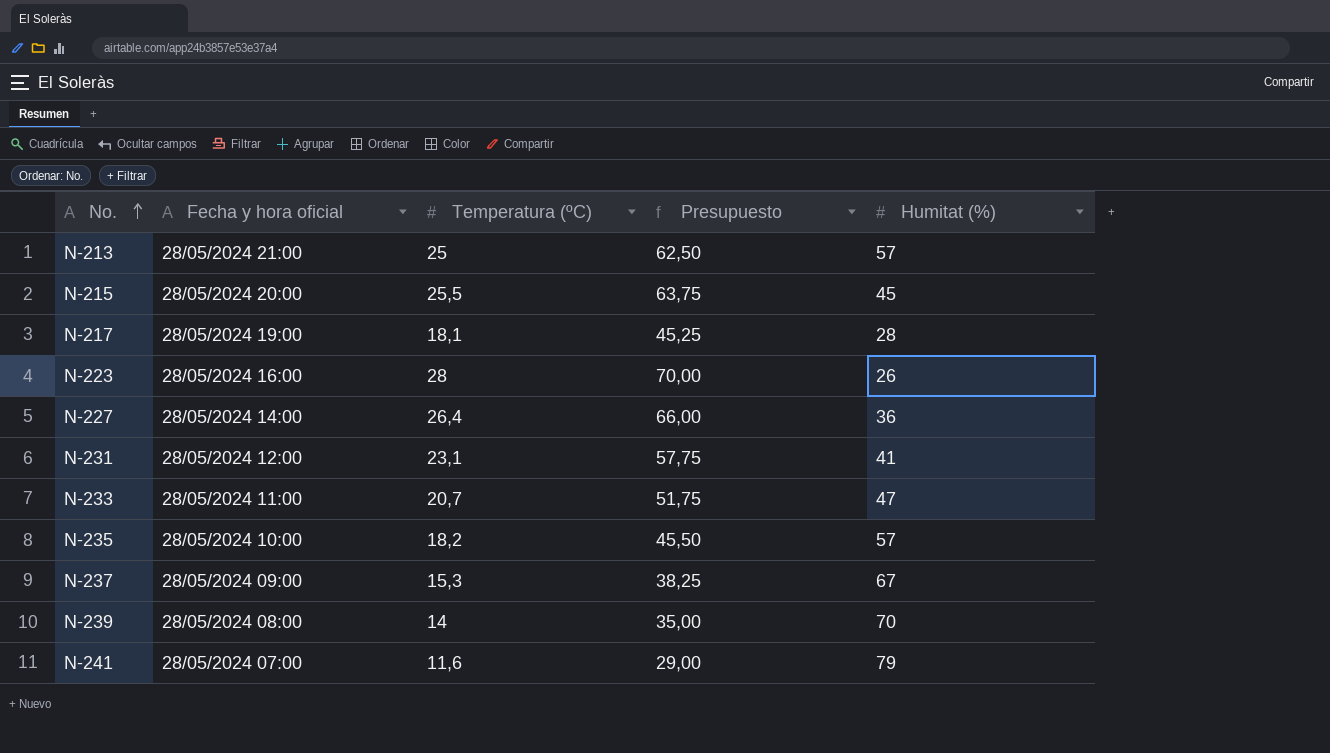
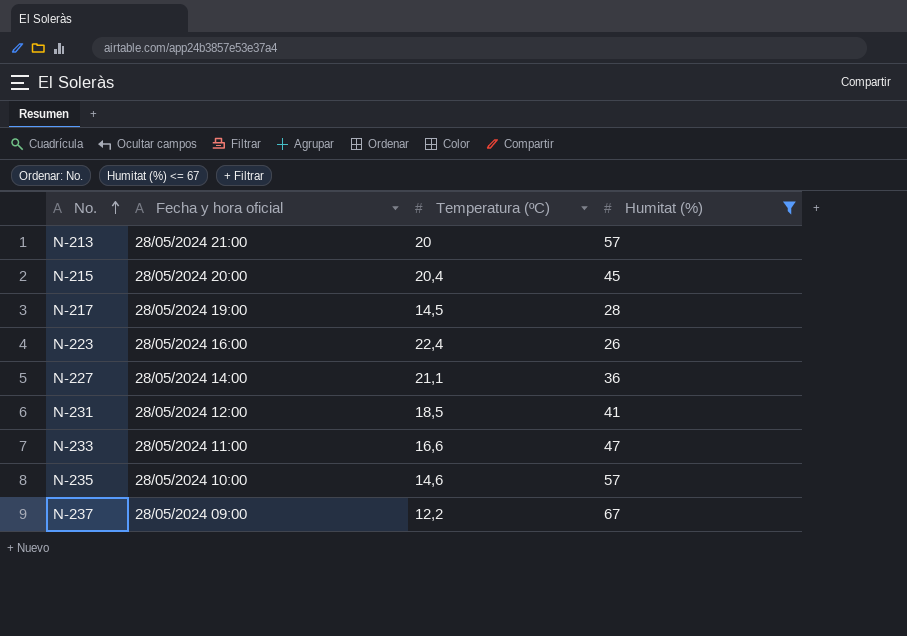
filter: none -> Humitat (%) <= 67
column Presupuesto | formula: [Temperatura (ºC)] * 2,5 -> none
N-213 | Temperatura (ºC): 25 -> 20
N-215 | Temperatura (ºC): 25,5 -> 20,4
N-217 | Temperatura (ºC): 18,1 -> 14,5
N-223 | Temperatura (ºC): 28 -> 22,4
N-227 | Temperatura (ºC): 26,4 -> 21,1
N-231 | Temperatura (ºC): 23,1 -> 18,5
N-233 | Temperatura (ºC): 20,7 -> 16,6
N-235 | Temperatura (ºC): 18,2 -> 14,6
N-237 | Temperatura (ºC): 15,3 -> 12,2

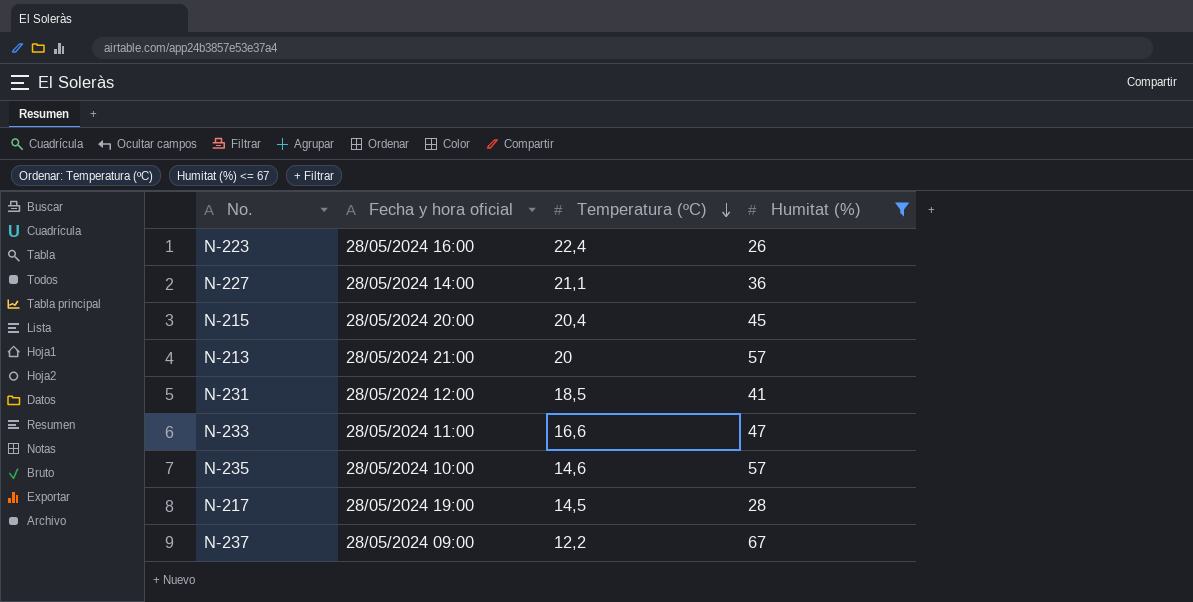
row order: No. ascending -> Temperatura (ºC) descending

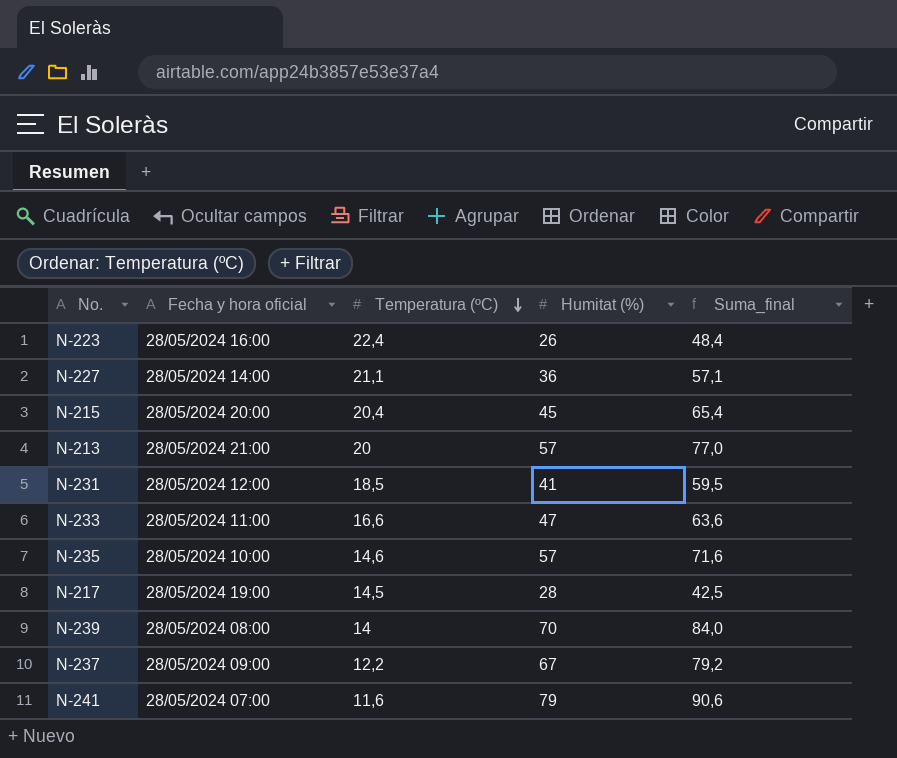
filter: Humitat (%) <= 67 -> none
column Suma_final | formula: none -> [Temperatura (ºC)] + [Humitat (%)]

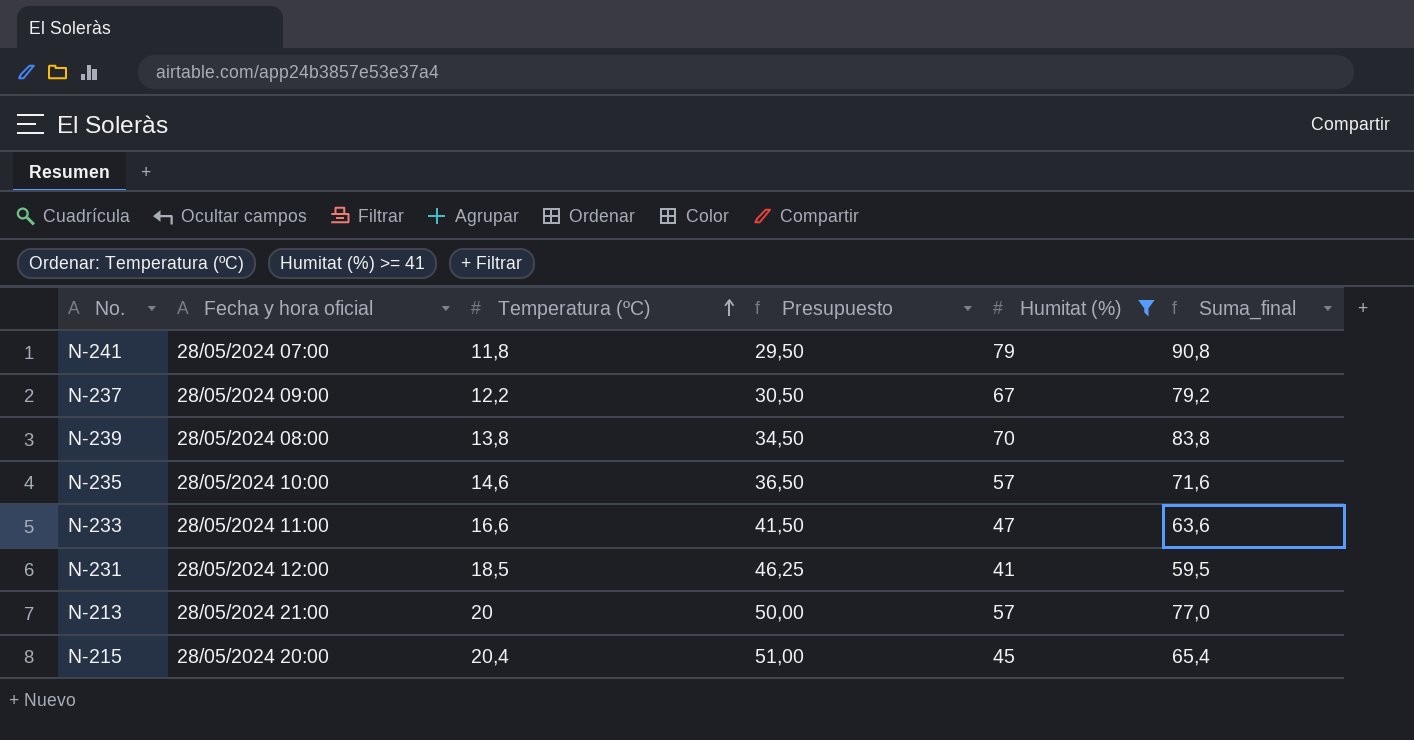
filter: none -> Humitat (%) >= 41
row order: Temperatura (ºC) descending -> Temperatura (ºC) ascending
column Presupuesto | formula: none -> [Temperatura (ºC)] * 2,5
N-241 | Temperatura (ºC): 11,6 -> 11,8
N-241 | Suma_final: 90,6 -> 90,8
N-239 | Temperatura (ºC): 14 -> 13,8
N-239 | Suma_final: 84,0 -> 83,8

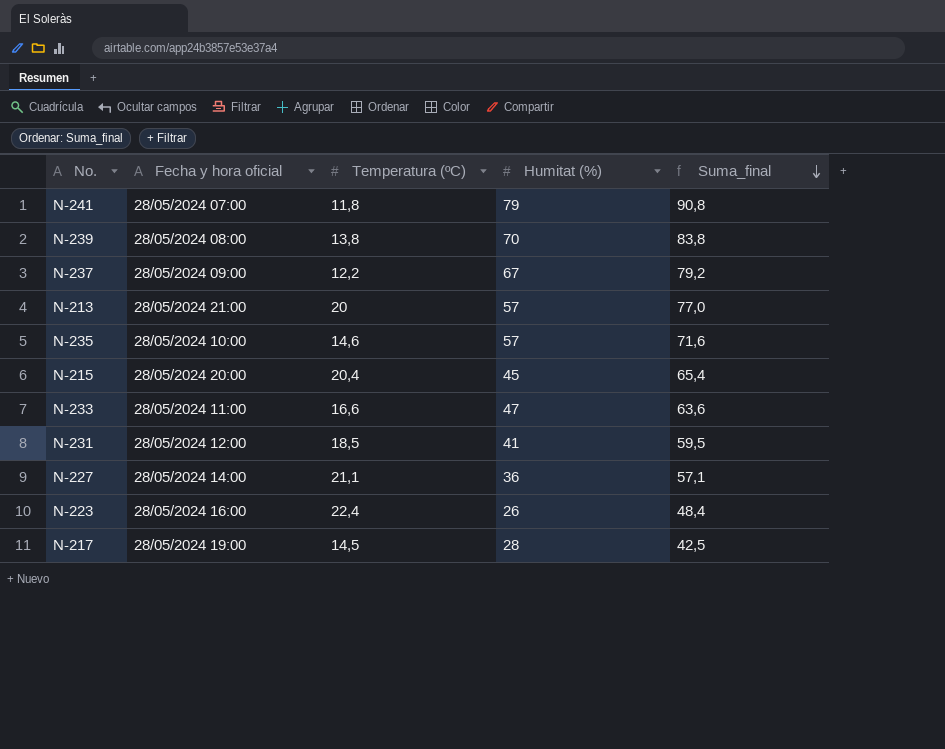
filter: Humitat (%) >= 41 -> none
row order: Temperatura (ºC) ascending -> Suma_final descending
column Presupuesto | formula: [Temperatura (ºC)] * 2,5 -> none

